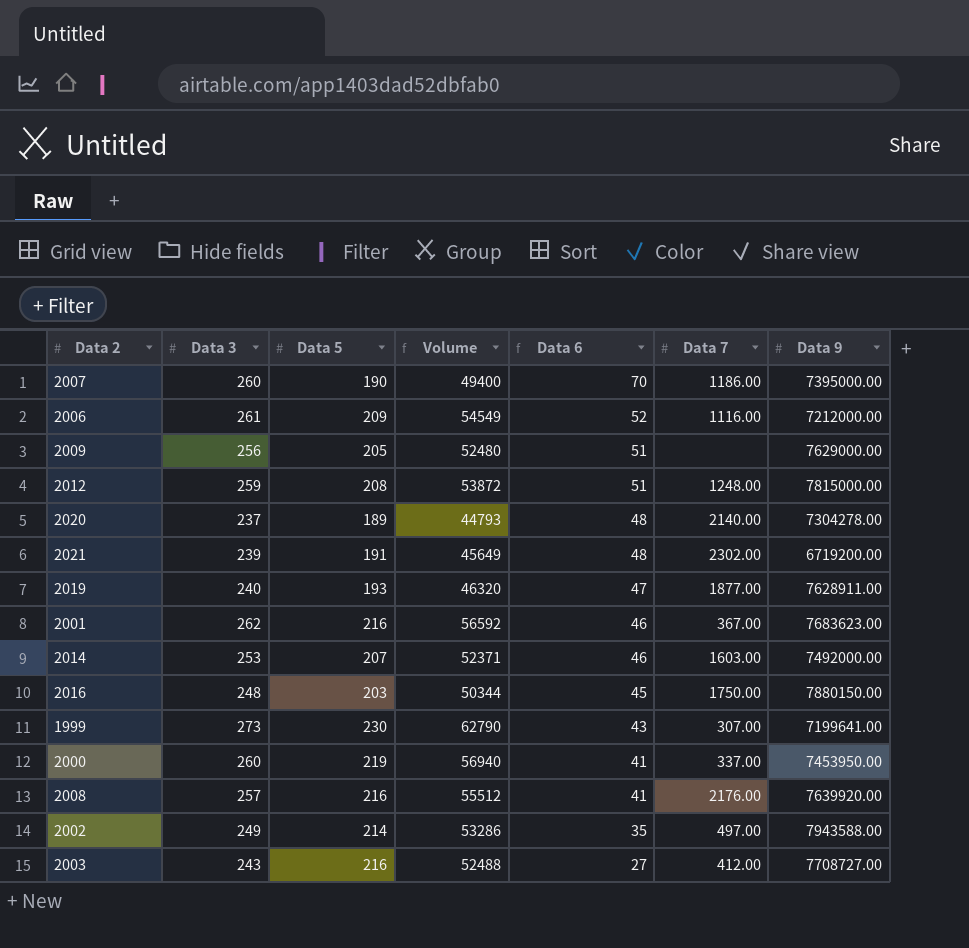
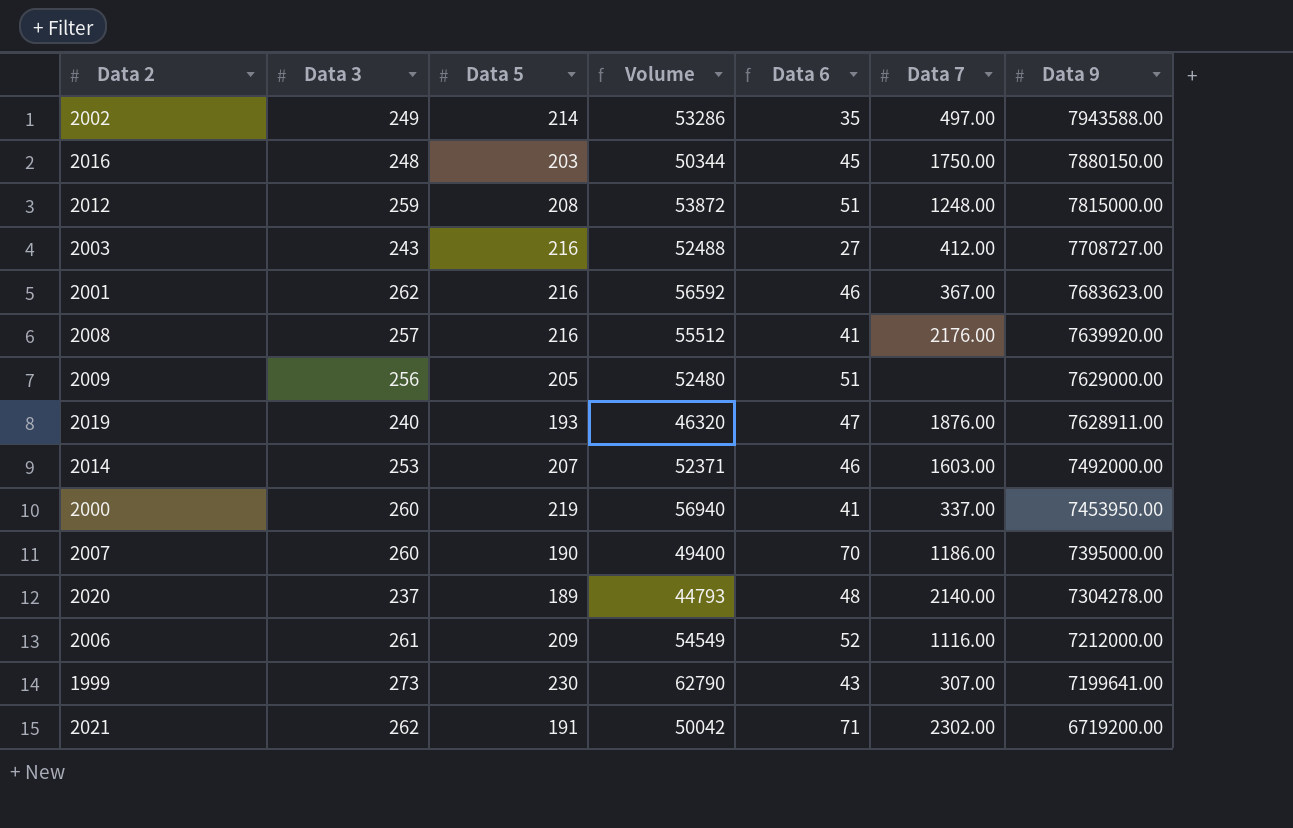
row order: Data 6 descending -> Data 9 descending
2019 | Data 7: 1877.00 -> 1876.00
2021 | Data 3: 239 -> 262
2021 | Volume: 45649 -> 50042
2021 | Data 6: 48 -> 71

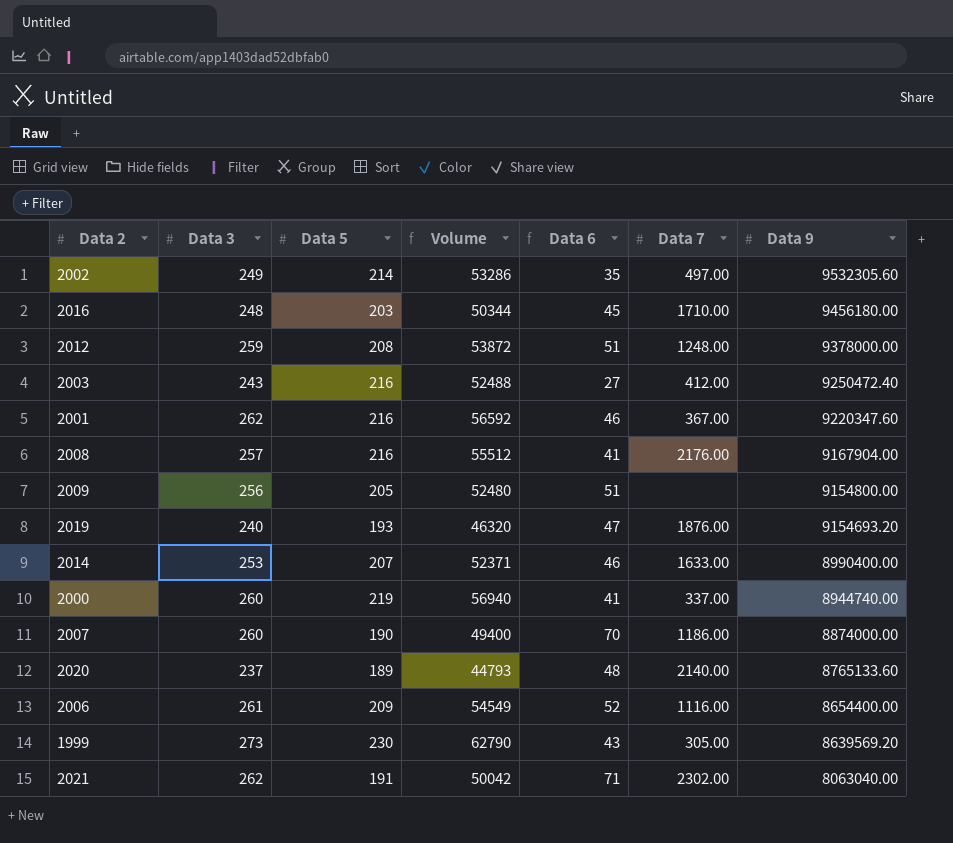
2002 | Data 9: 7943588.00 -> 9532305.60
2016 | Data 7: 1750.00 -> 1710.00
2016 | Data 9: 7880150.00 -> 9456180.00
2012 | Data 9: 7815000.00 -> 9378000.00
2003 | Data 9: 7708727.00 -> 9250472.40
2001 | Data 9: 7683623.00 -> 9220347.60
2008 | Data 9: 7639920.00 -> 9167904.00
2009 | Data 9: 7629000.00 -> 9154800.00
2019 | Data 9: 7628911.00 -> 9154693.20
2014 | Data 7: 1603.00 -> 1633.00
2014 | Data 9: 7492000.00 -> 8990400.00
2000 | Data 9: 7453950.00 -> 8944740.00
2007 | Data 9: 7395000.00 -> 8874000.00
2020 | Data 9: 7304278.00 -> 8765133.60
2006 | Data 9: 7212000.00 -> 8654400.00
1999 | Data 7: 307.00 -> 305.00
1999 | Data 9: 7199641.00 -> 8639569.20
2021 | Data 9: 6719200.00 -> 8063040.00

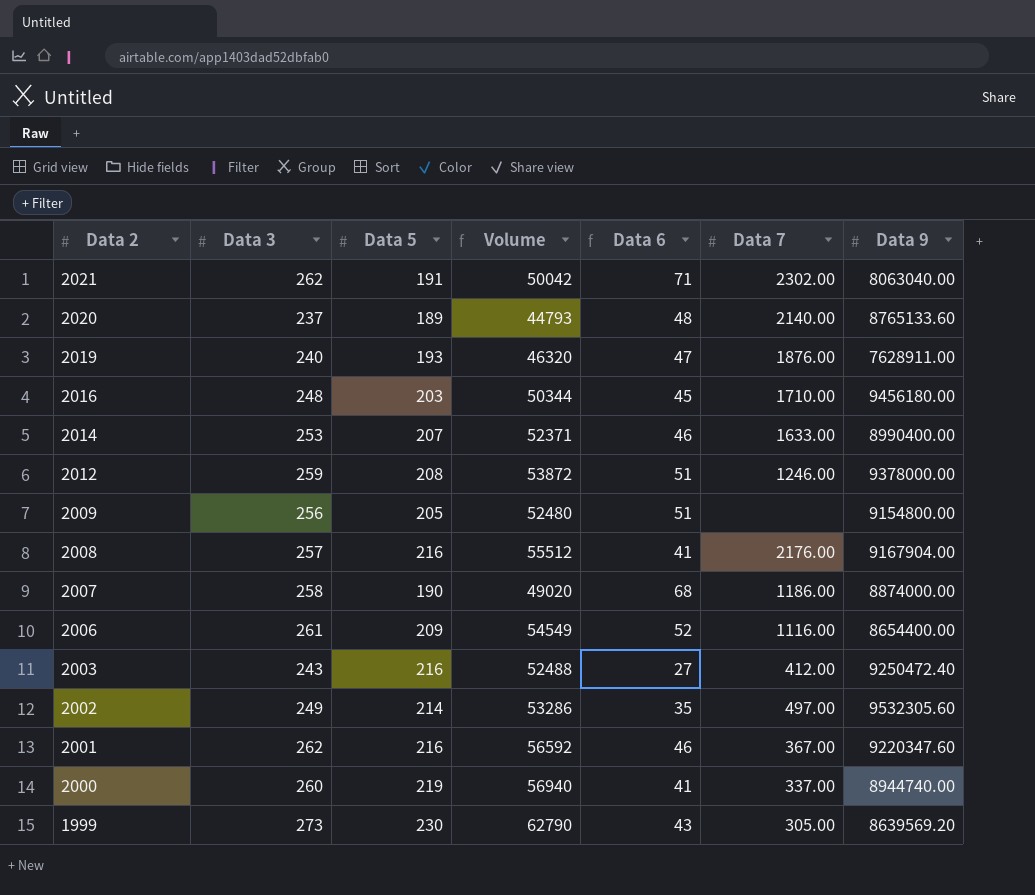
row order: Data 9 descending -> Data 2 descending
2019 | Data 9: 9154693.20 -> 7628911.00
2012 | Data 7: 1248.00 -> 1246.00
2007 | Data 3: 260 -> 258
2007 | Volume: 49400 -> 49020
2007 | Data 6: 70 -> 68

